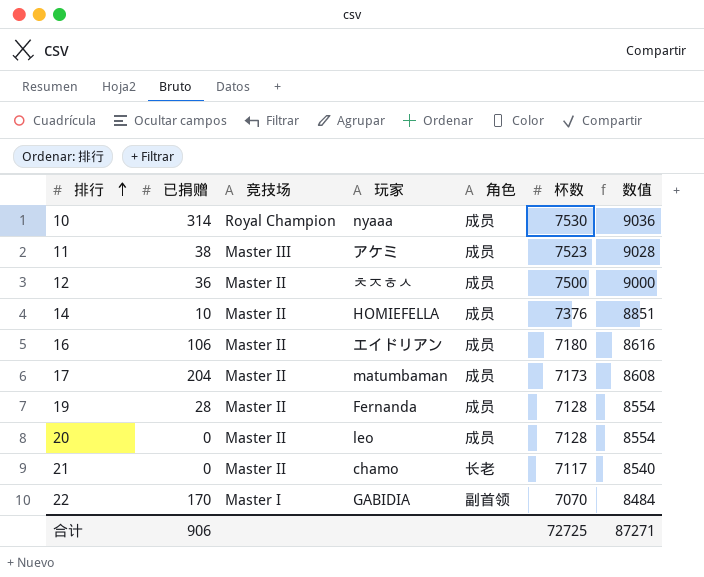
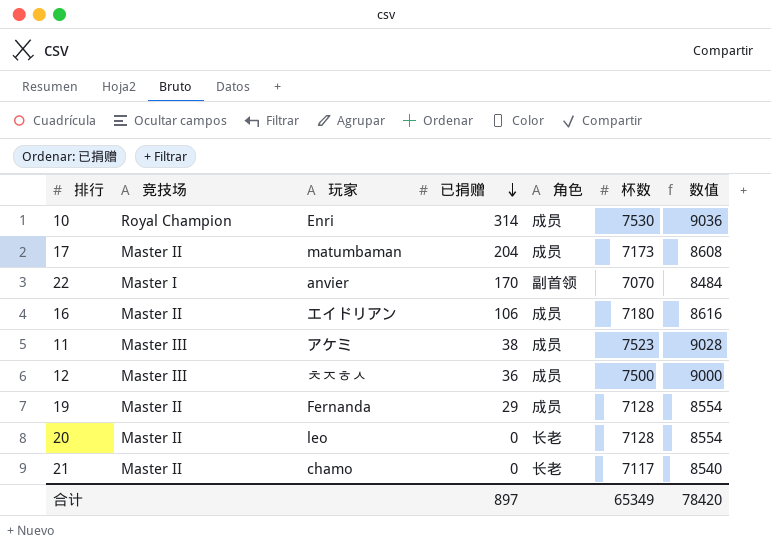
row order: 排行 ascending -> 已捐赠 descending
column 已捐赠 | position: 2 -> 4
row 14: 10 | Master II | HOMIEFELLA | 成员 | 7376 | 8851 -> none
10 | 玩家: nyaaa -> Enri
22 | 玩家: GABIDIA -> anvier
12 | 竞技场: Master II -> Master III
19 | 已捐赠: 28 -> 29
20 | 角色: 成员 -> 长老
合计 | 已捐赠: 906 -> 897
合计 | 杯数: 72725 -> 65349
合计 | 数值: 87271 -> 78420

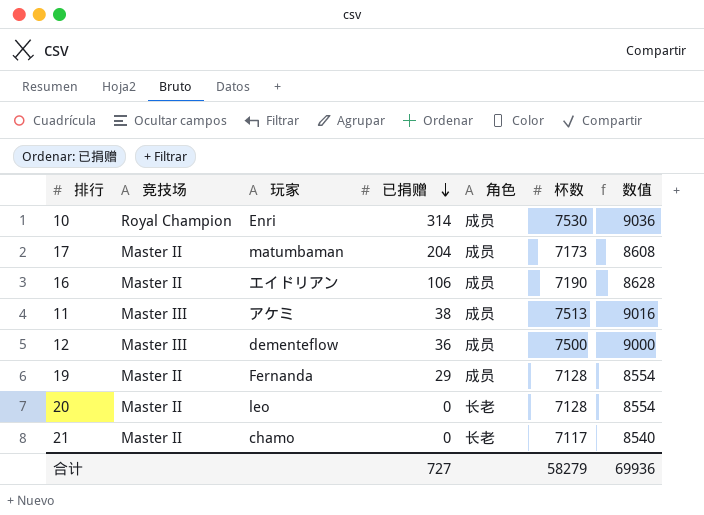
row 22: Master I | anvier | 170 | 副首领 | 7070 | 8484 -> none
16 | 杯数: 7180 -> 7190
16 | 数值: 8616 -> 8628
11 | 杯数: 7523 -> 7513
11 | 数值: 9028 -> 9016
12 | 玩家: ㅊㅈㅎㅅ -> dementeflow
合计 | 已捐赠: 897 -> 727
合计 | 杯数: 65349 -> 58279
合计 | 数值: 78420 -> 69936

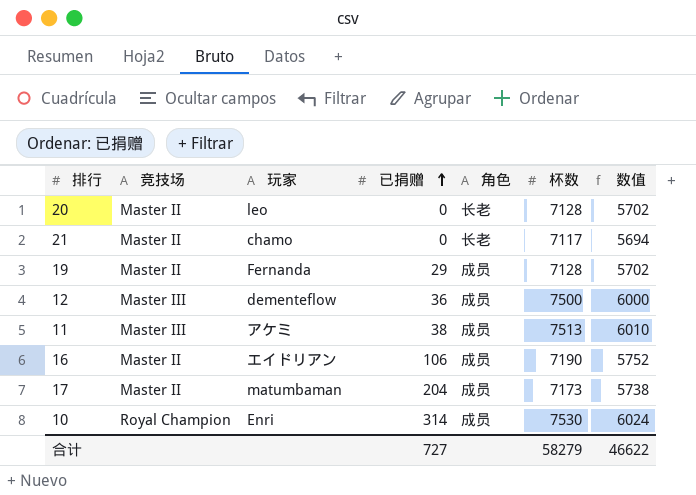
row order: 已捐赠 descending -> 已捐赠 ascending
column 数值 | formula: [杯数] * 1.2 -> [杯数] * 0.8
合计 | 数值: 69936 -> 46622

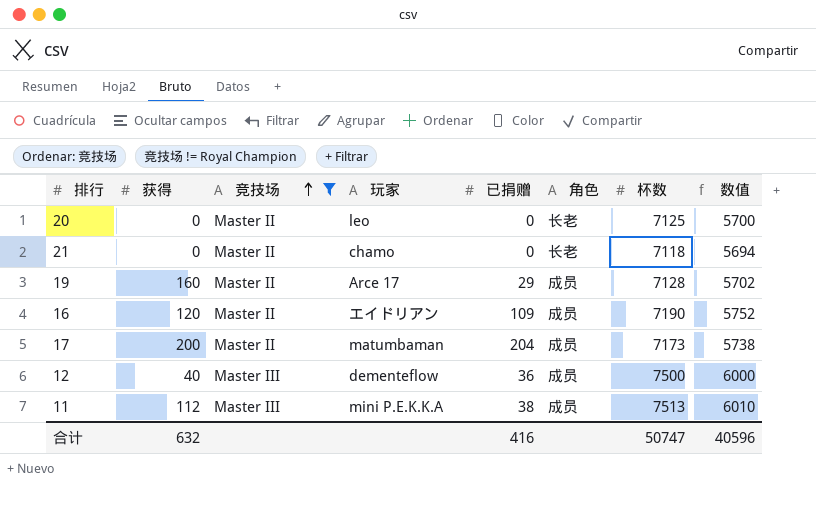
filter: none -> 竞技场 != Royal Champion
row order: 已捐赠 ascending -> 竞技场 ascending
column 获得 | position: none -> 2
20 | 杯数: 7128 -> 7125
20 | 数值: 5702 -> 5700
21 | 杯数: 7117 -> 7118
19 | 玩家: Fernanda -> Arce 17
16 | 已捐赠: 106 -> 109
11 | 玩家: アケミ -> mini P.E.K.K.A
合计 | 已捐赠: 727 -> 416
合计 | 杯数: 58279 -> 50747
合计 | 数值: 46622 -> 40596

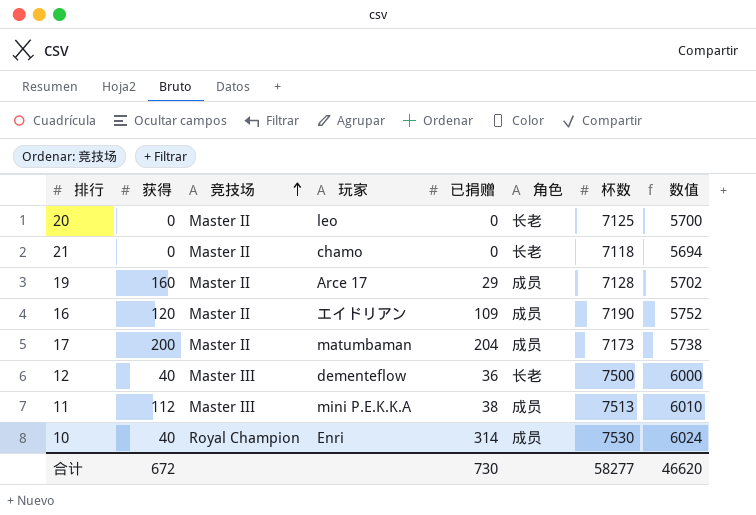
filter: 竞技场 != Royal Champion -> none
12 | 角色: 成员 -> 长老
合计 | 获得: 632 -> 672
合计 | 已捐赠: 416 -> 730
合计 | 杯数: 50747 -> 58277
合计 | 数值: 40596 -> 46620

